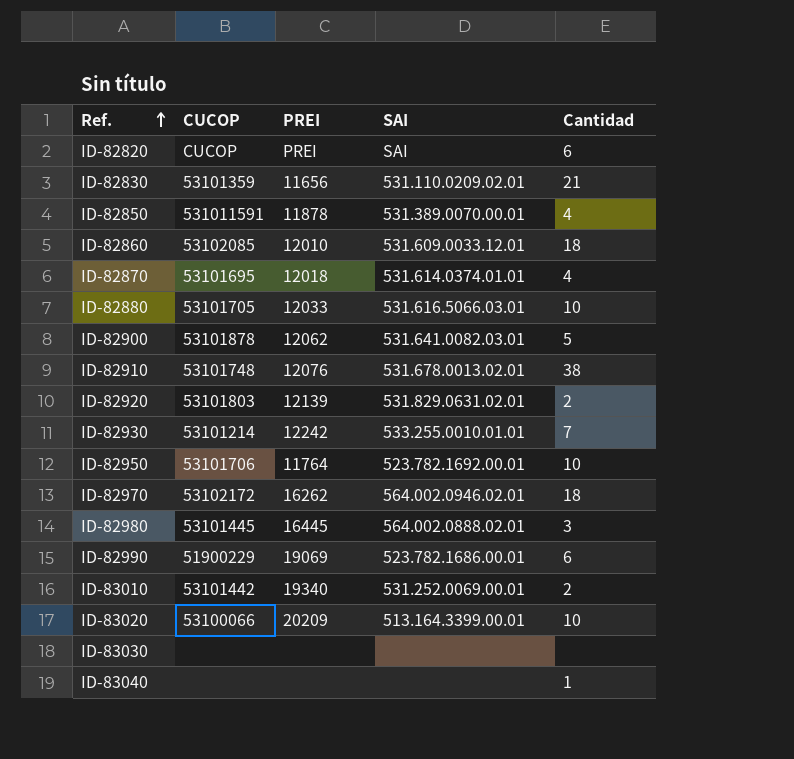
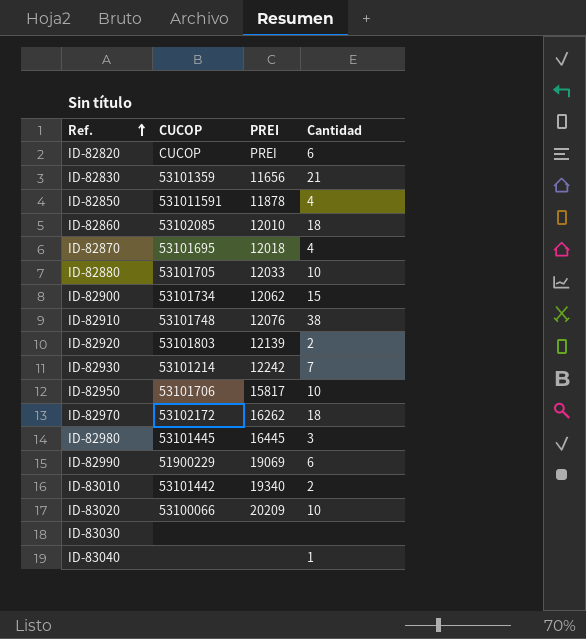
column SAI | position: 4 -> none
ID-82900 | CUCOP: 53101878 -> 53101734
ID-82900 | Cantidad: 5 -> 15
ID-82950 | PREI: 11764 -> 15817

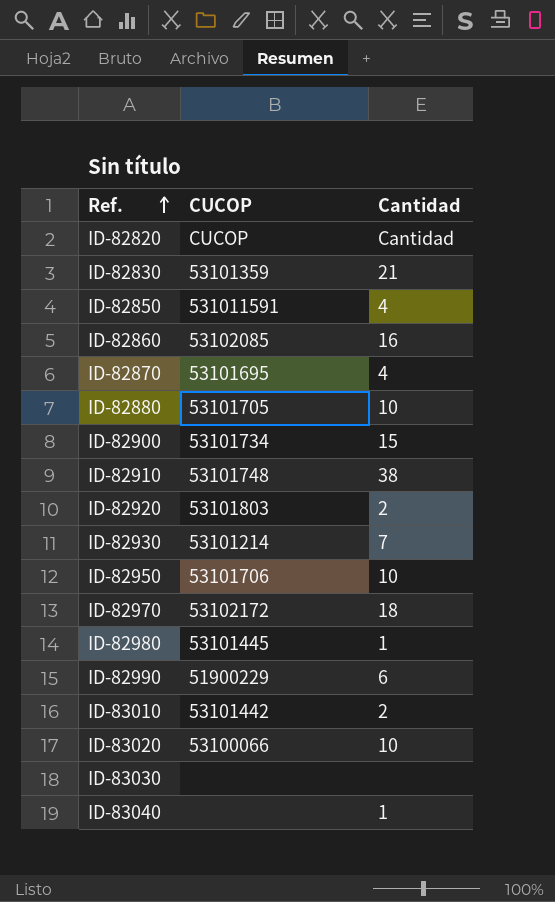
column PREI | position: 3 -> none
ID-82820 | Cantidad: 6 -> Cantidad
ID-82860 | Cantidad: 18 -> 16
ID-82980 | Cantidad: 3 -> 1

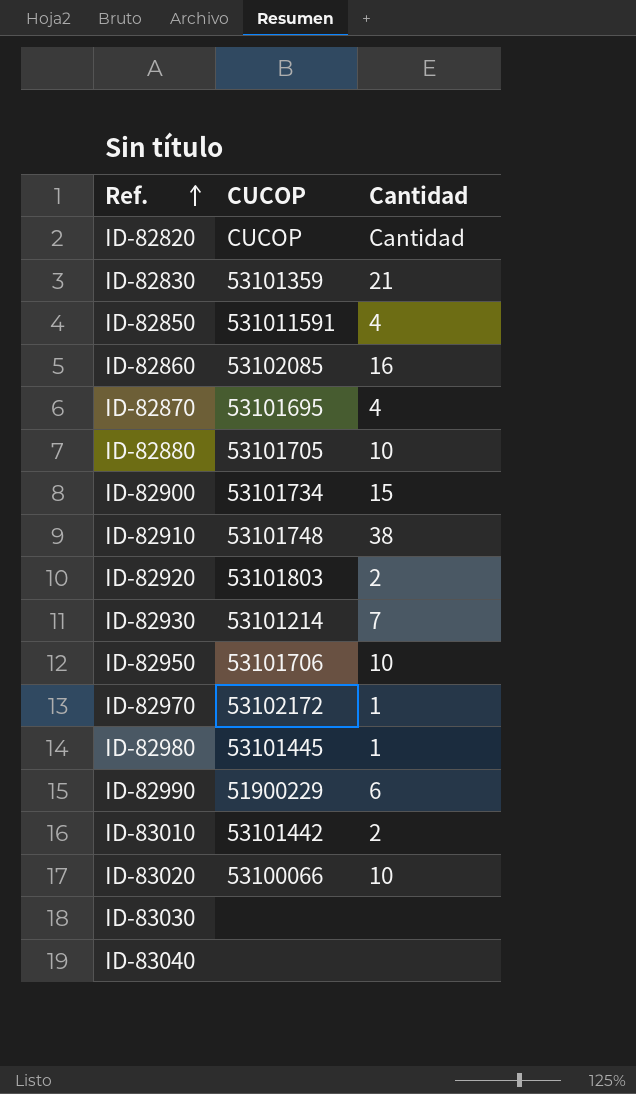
ID-82970 | Cantidad: 18 -> 1
ID-83040 | Cantidad: 1 -> none

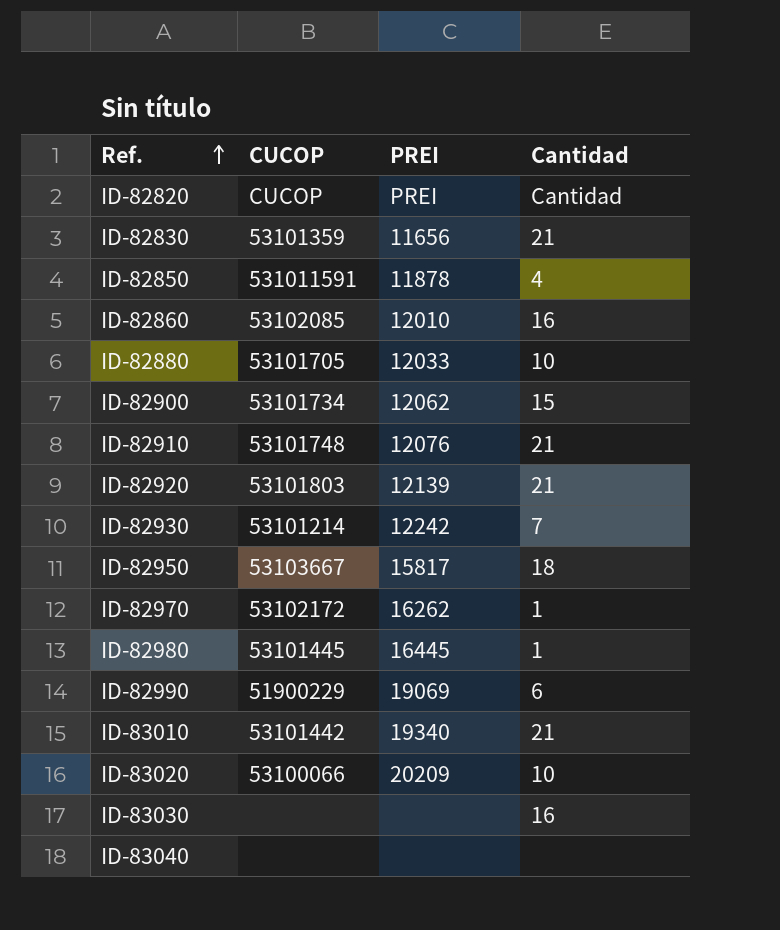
column PREI | position: none -> 3
row ID-82870: 53101695 | 4 -> none
ID-82910 | Cantidad: 38 -> 21
ID-82920 | Cantidad: 2 -> 21
ID-82950 | CUCOP: 53101706 -> 53103667
ID-82950 | Cantidad: 10 -> 18
ID-83010 | Cantidad: 2 -> 21
ID-83030 | Cantidad: none -> 16

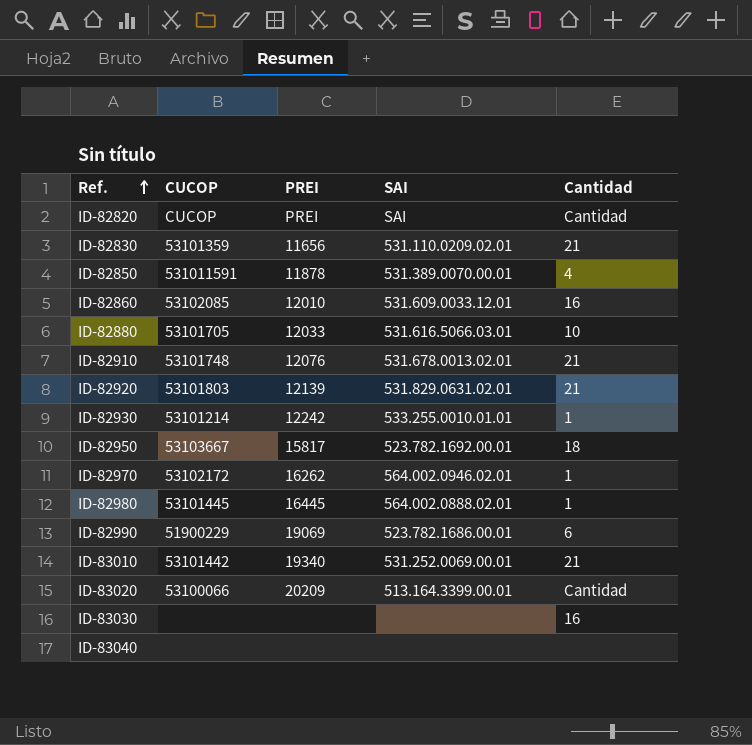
column SAI | position: none -> 4
row ID-82900: 53101734 | 12062 | 15 -> none
ID-82930 | Cantidad: 7 -> 1
ID-83020 | Cantidad: 10 -> Cantidad

